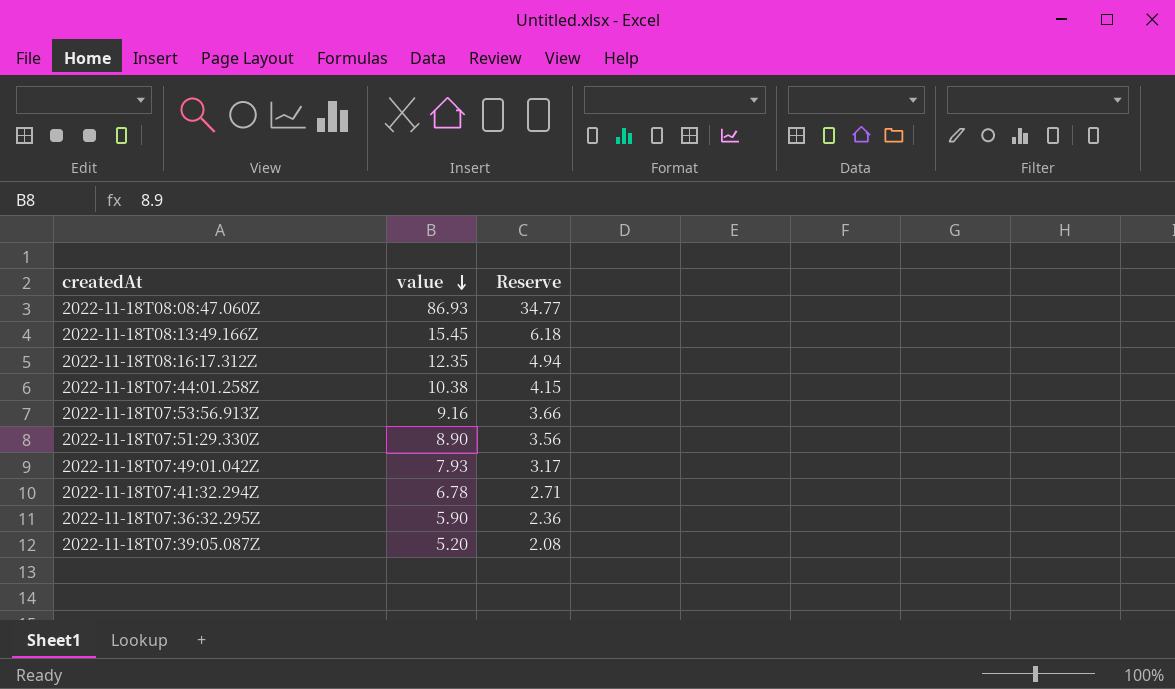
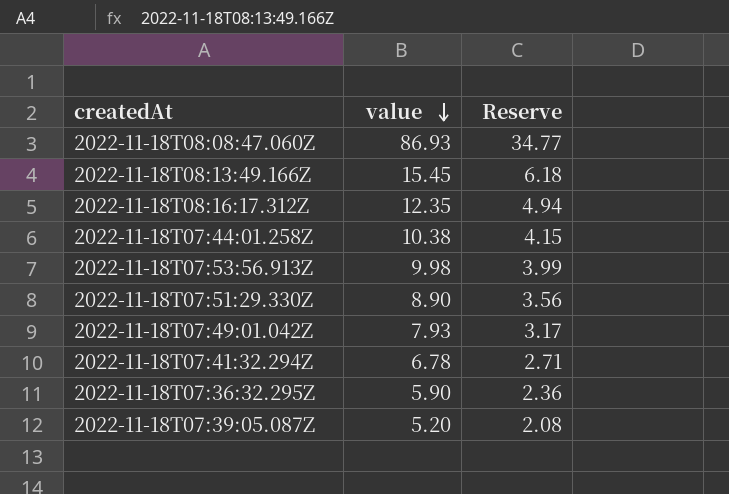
2022-11-18T07:53:56.913Z | value: 9.16 -> 9.98
2022-11-18T07:53:56.913Z | Reserve: 3.66 -> 3.99

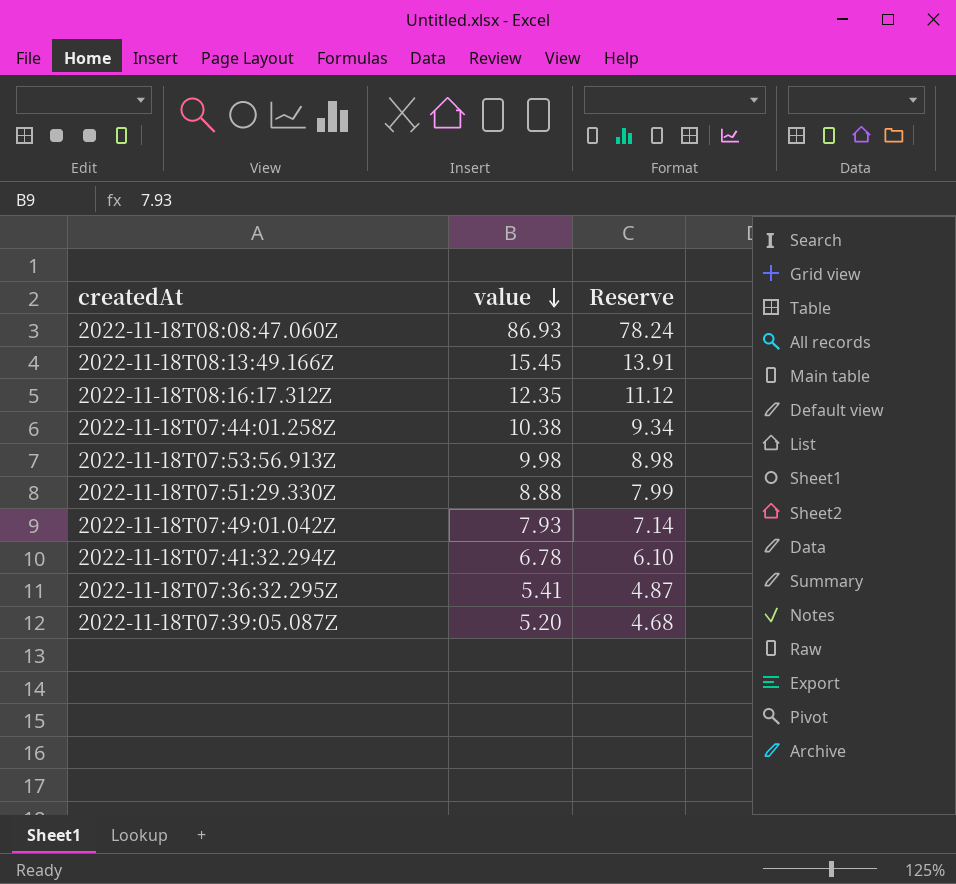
column Reserve | formula: [value] * 0.4 -> [value] * 0.9
2022-11-18T07:51:29.330Z | value: 8.90 -> 8.88
2022-11-18T07:36:32.295Z | value: 5.90 -> 5.41

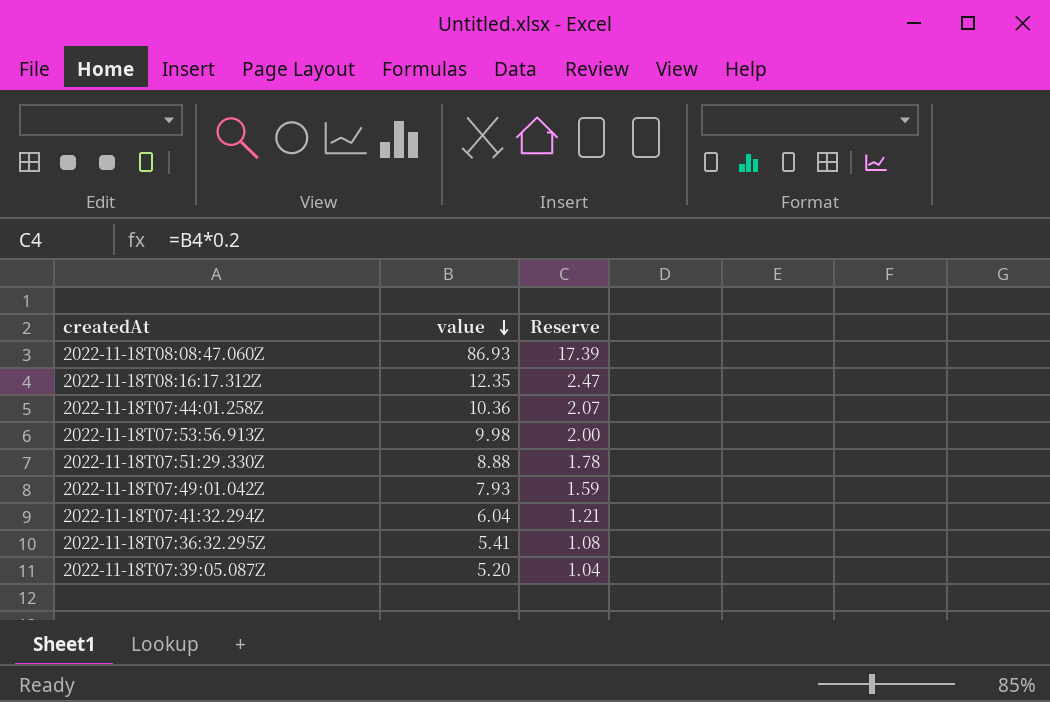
column Reserve | formula: [value] * 0.9 -> [value] * 0.2
row 2022-11-18T08:13:49.166Z: 15.45 | 13.91 -> none
2022-11-18T07:44:01.258Z | value: 10.38 -> 10.36
2022-11-18T07:41:32.294Z | value: 6.78 -> 6.04

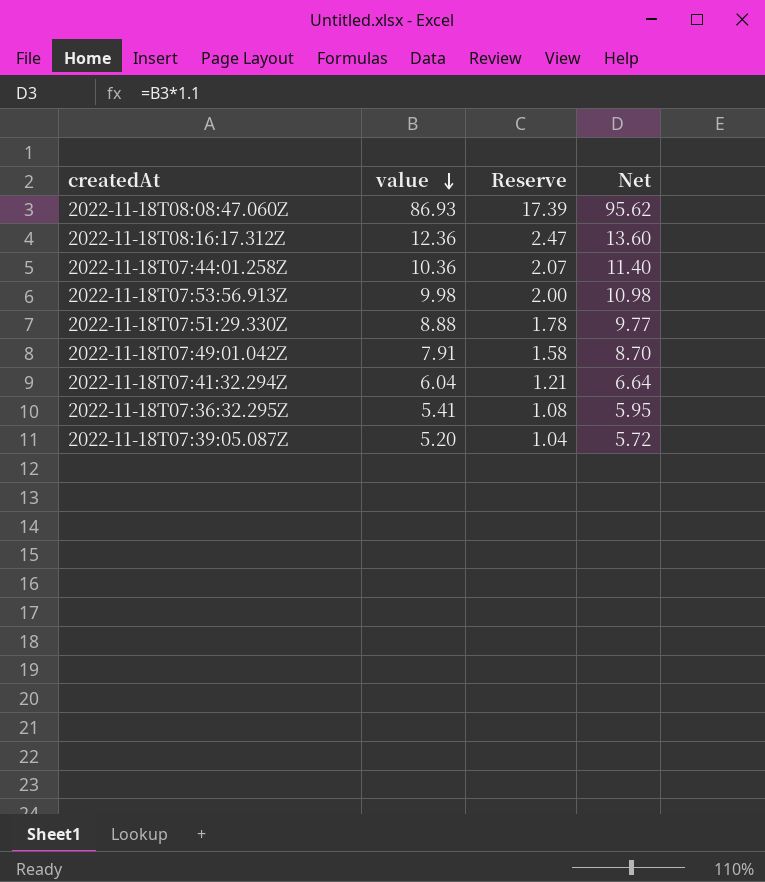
column Net | formula: none -> [value] * 1.1
2022-11-18T08:16:17.312Z | value: 12.35 -> 12.36
2022-11-18T07:49:01.042Z | value: 7.93 -> 7.91
2022-11-18T07:49:01.042Z | Reserve: 1.59 -> 1.58

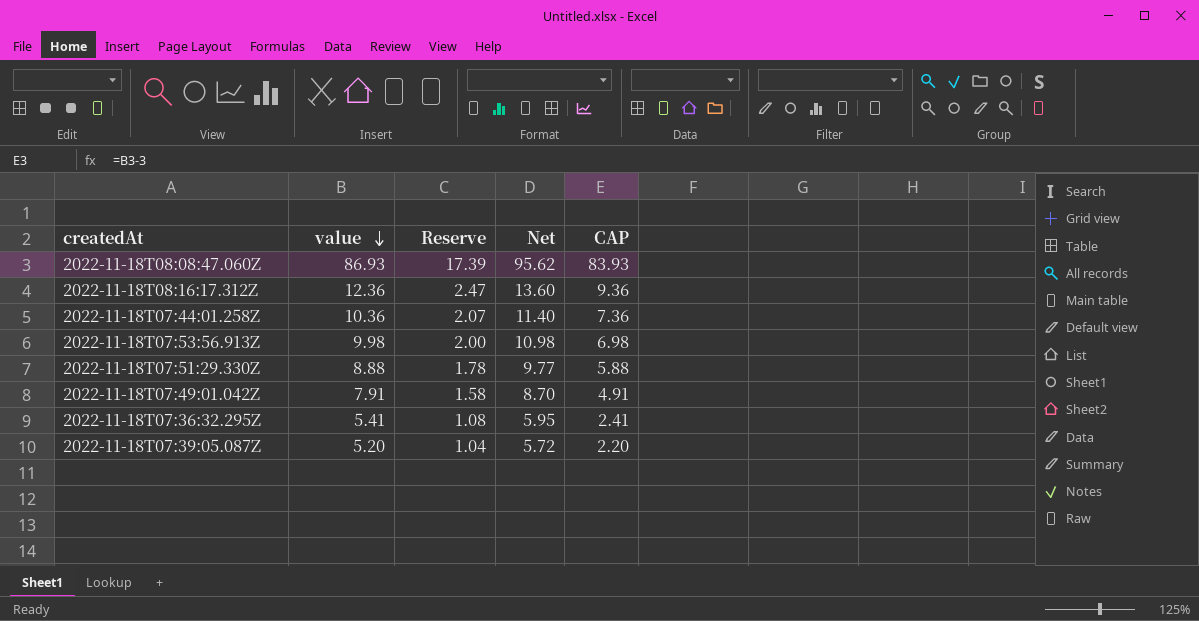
column CAP | formula: none -> [value] - 3
row 2022-11-18T07:41:32.294Z: 6.04 | 1.21 | 6.64 -> none

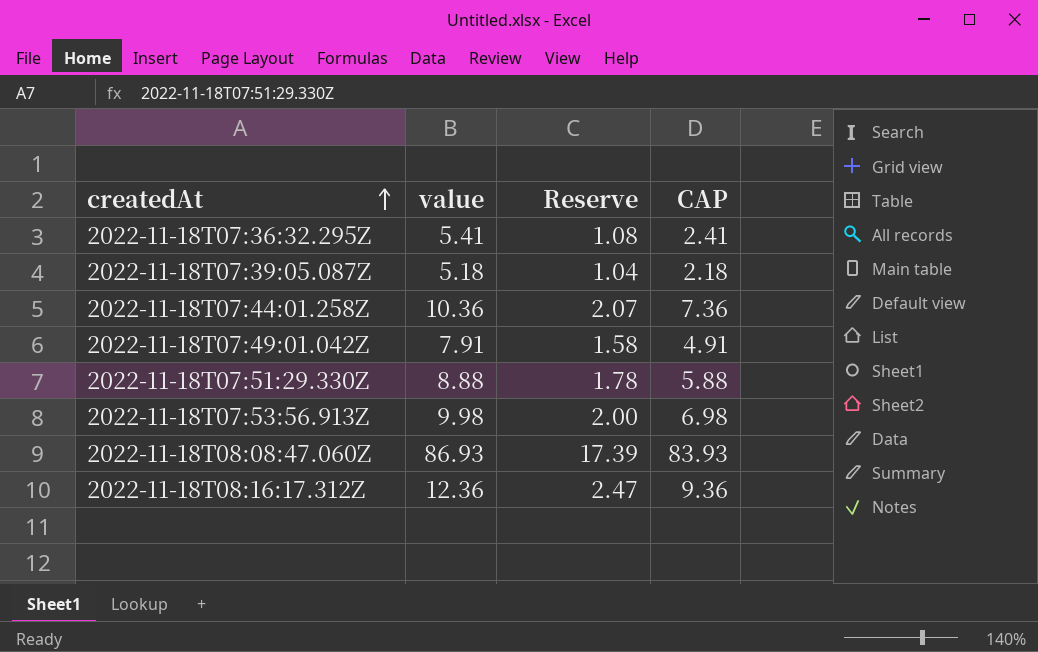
row order: value descending -> createdAt ascending
column Net | formula: [value] * 1.1 -> none
2022-11-18T07:39:05.087Z | value: 5.20 -> 5.18
2022-11-18T07:39:05.087Z | CAP: 2.20 -> 2.18

